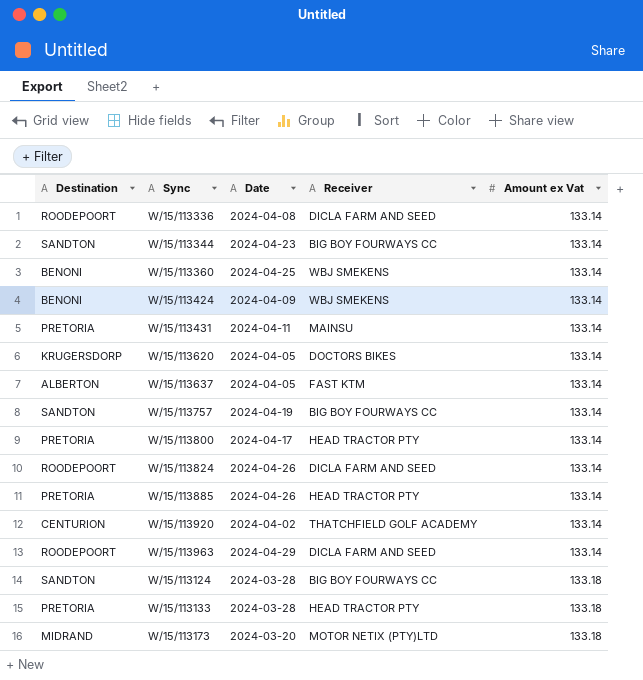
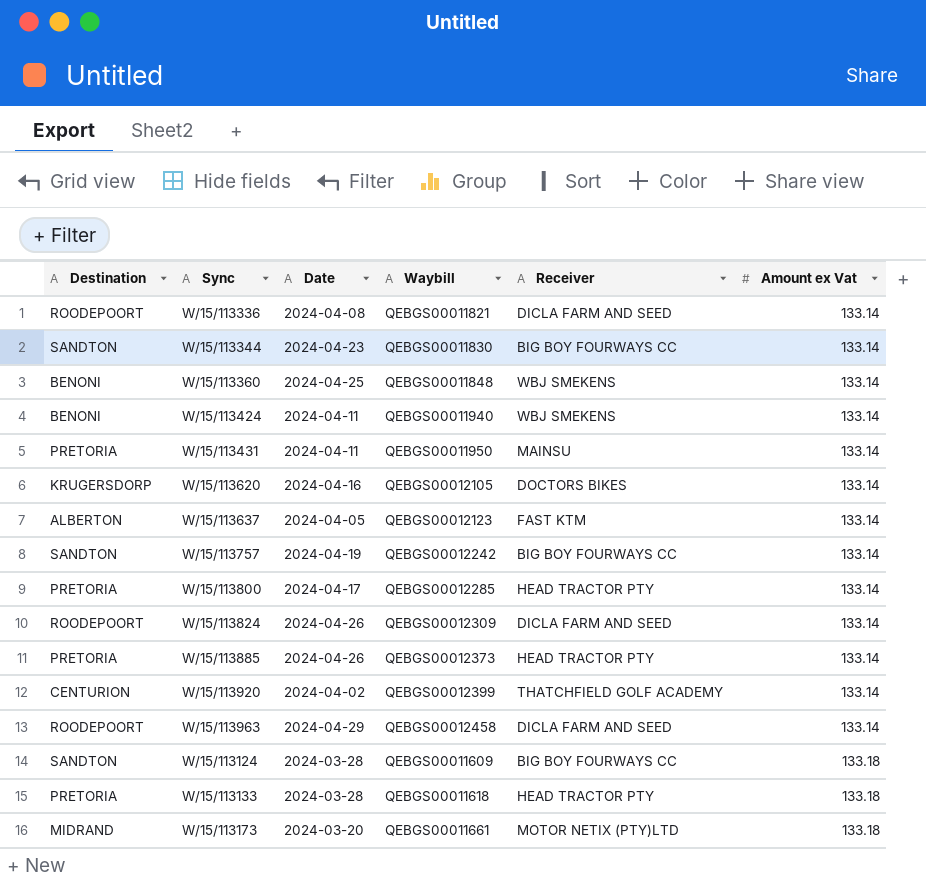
column Waybill | position: none -> 4
W/15/113424 | Date: 2024-04-09 -> 2024-04-11
W/15/113620 | Date: 2024-04-05 -> 2024-04-16

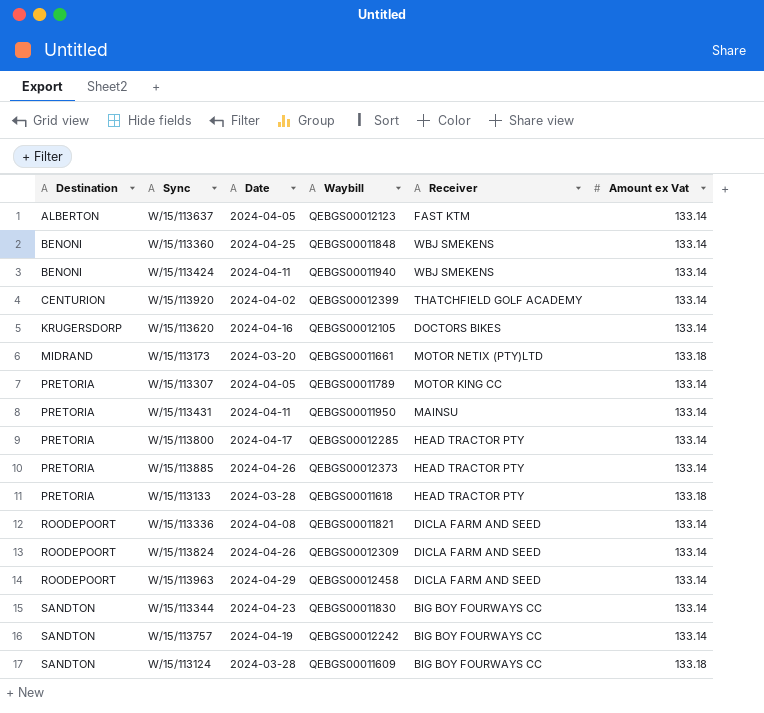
row order: Amount ex Vat ascending -> Destination ascending
row W/15/113307: none -> PRETORIA | 2024-04-05 | QEBGS00011789 | MOTOR KING CC | 133.14

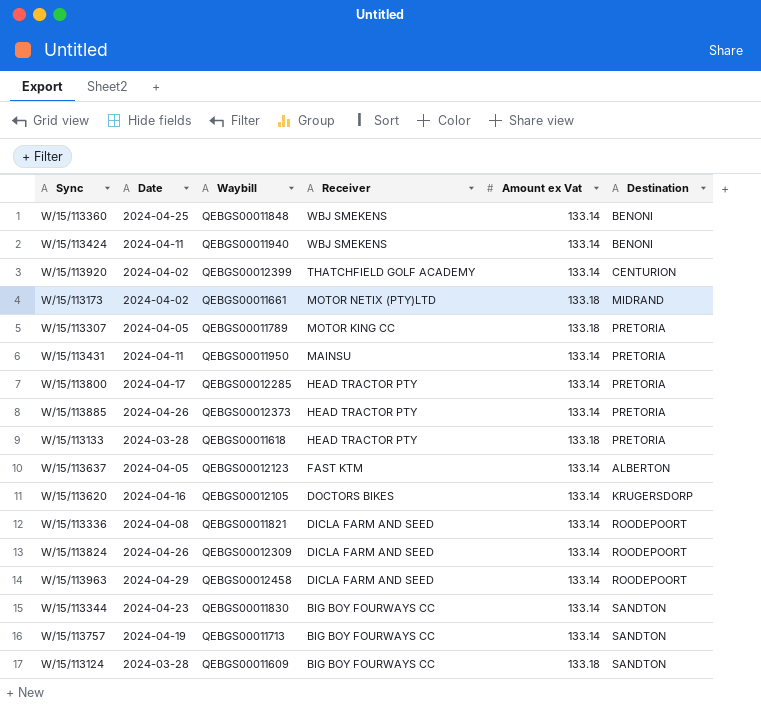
row order: Destination ascending -> Receiver descending
column Destination | position: 1 -> 6
W/15/113173 | Date: 2024-03-20 -> 2024-04-02
W/15/113307 | Amount ex Vat: 133.14 -> 133.18
W/15/113757 | Waybill: QEBGS00012242 -> QEBGS00011713

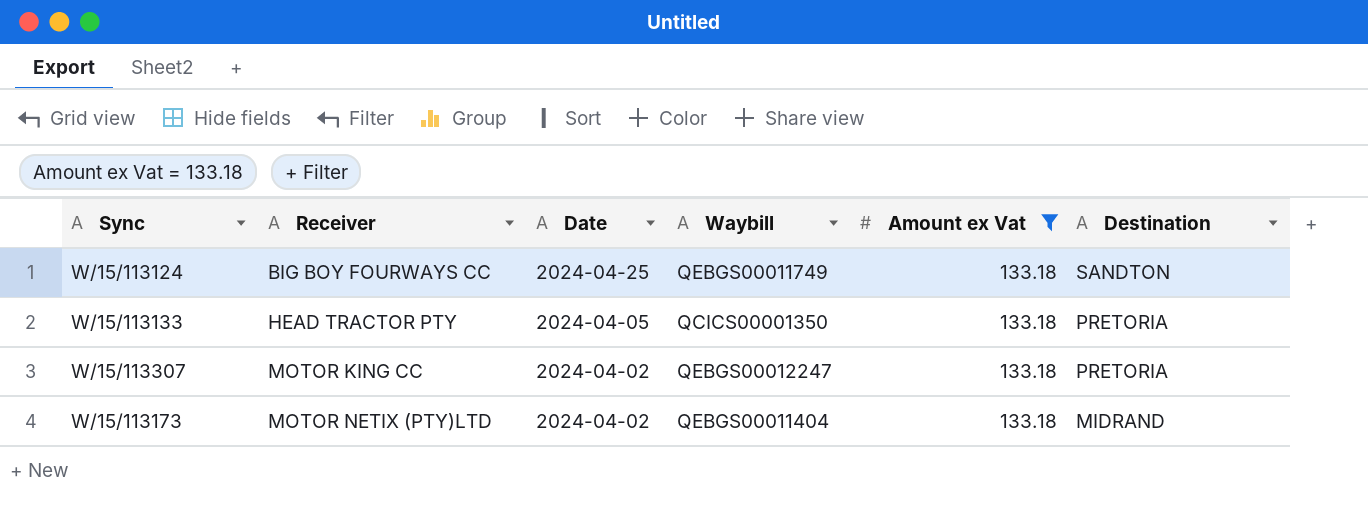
filter: none -> Amount ex Vat = 133.18
row order: Receiver descending -> Receiver ascending
column Receiver | position: 4 -> 2
W/15/113124 | Date: 2024-03-28 -> 2024-04-25
W/15/113124 | Waybill: QEBGS00011609 -> QEBGS00011749
W/15/113133 | Date: 2024-03-28 -> 2024-04-05
W/15/113133 | Waybill: QEBGS00011618 -> QCICS00001350
W/15/113307 | Date: 2024-04-05 -> 2024-04-02
W/15/113307 | Waybill: QEBGS00011789 -> QEBGS00012247
W/15/113173 | Waybill: QEBGS00011661 -> QEBGS00011404

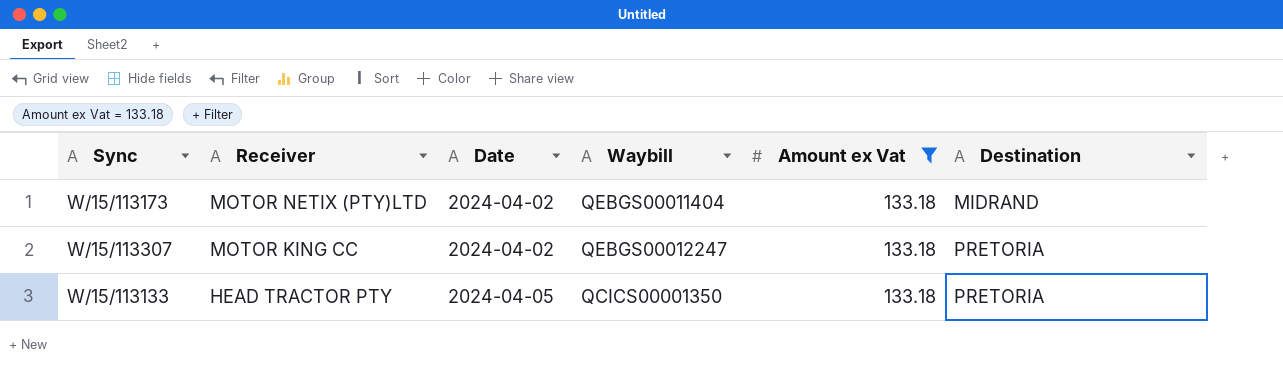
row order: Receiver ascending -> Receiver descending
row W/15/113124: BIG BOY FOURWAYS CC | 2024-04-25 | QEBGS00011749 | 133.18 | SANDTON -> none

